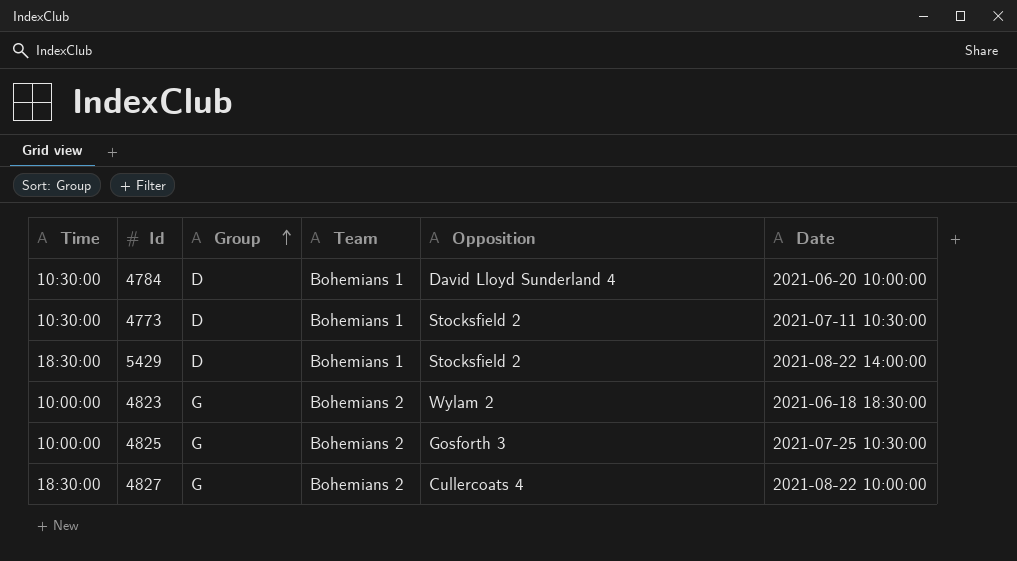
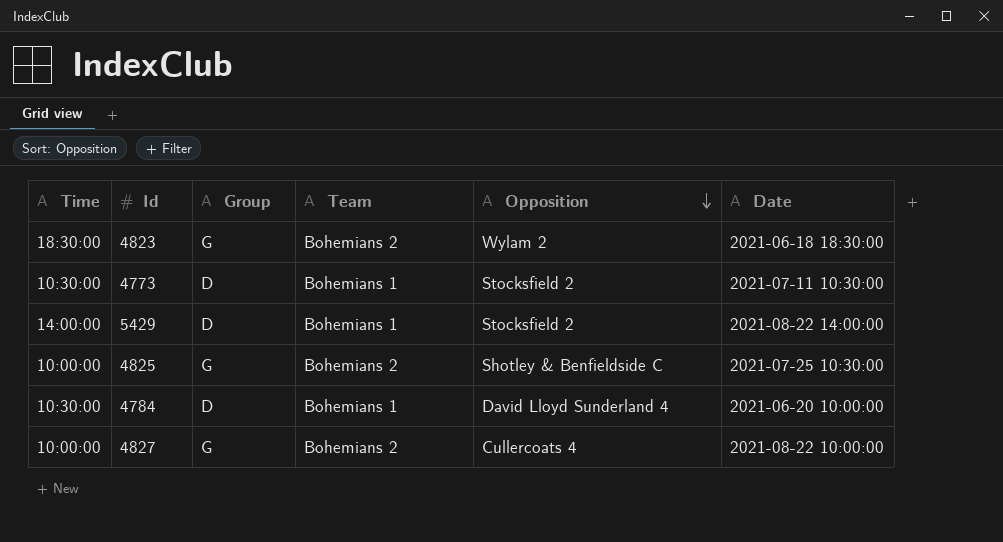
row order: Group ascending -> Opposition descending
4823 | Time: 10:00:00 -> 18:30:00
5429 | Time: 18:30:00 -> 14:00:00
4825 | Opposition: Gosforth 3 -> Shotley & Benfieldside C
4827 | Time: 18:30:00 -> 10:00:00

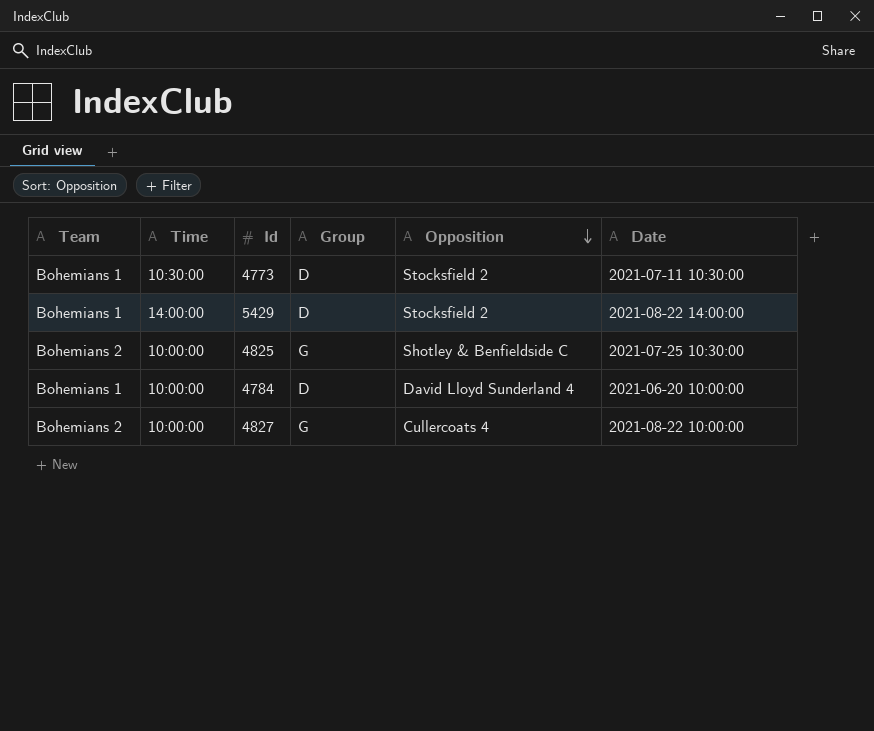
column Team | position: 4 -> 1
row 4823: 18:30:00 | G | Bohemians 2 | Wylam 2 | 2021-06-18 18:30:00 -> none
4784 | Time: 10:30:00 -> 10:00:00

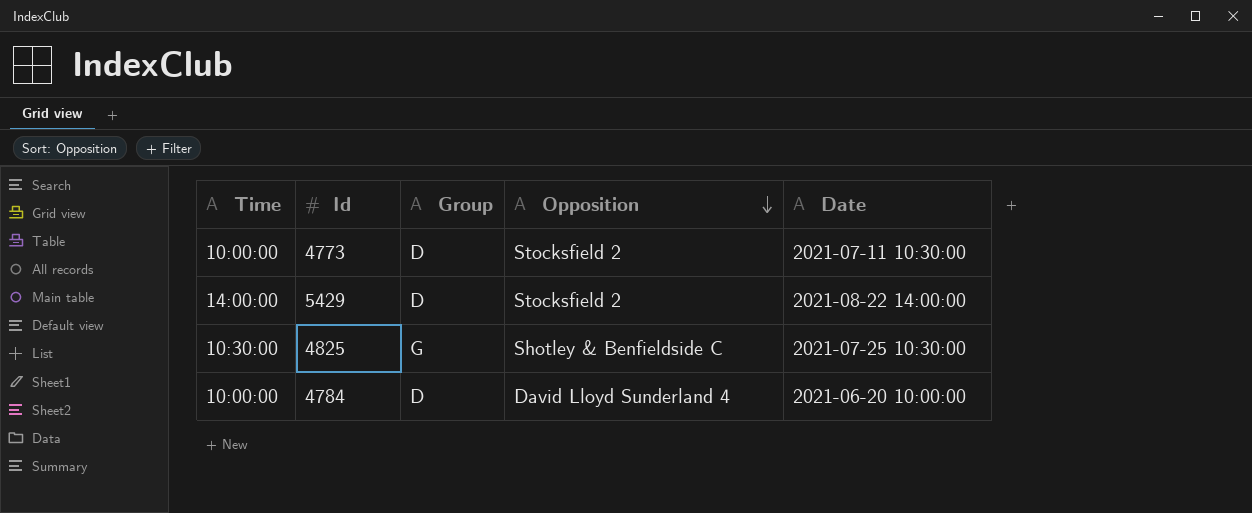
column Team | position: 1 -> none
row 4827: Bohemians 2 | 10:00:00 | G | Cullercoats 4 | 2021-08-22 10:00:00 -> none
4773 | Time: 10:30:00 -> 10:00:00
4825 | Time: 10:00:00 -> 10:30:00

